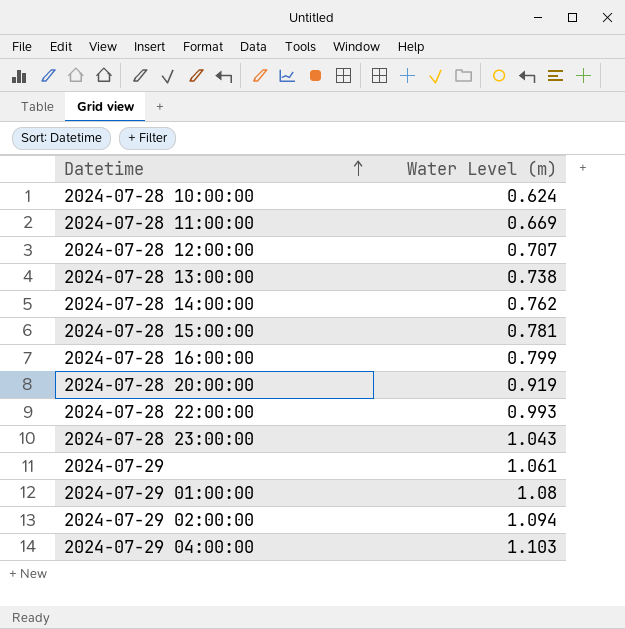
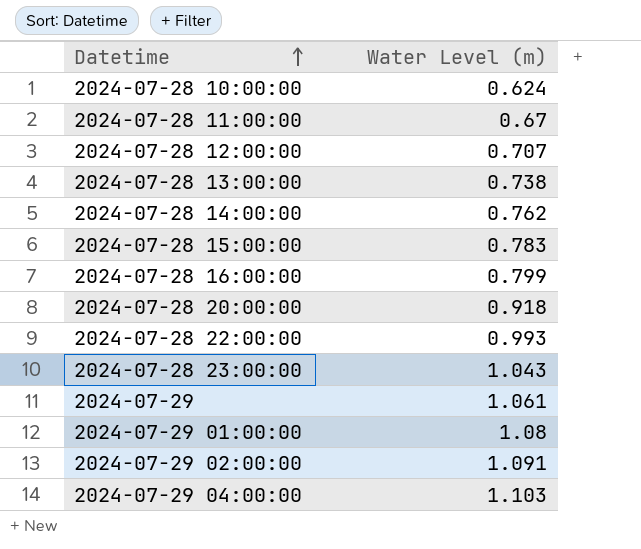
2024-07-28 11:00:00 | Water Level (m): 0.669 -> 0.67
2024-07-28 15:00:00 | Water Level (m): 0.781 -> 0.783
2024-07-28 20:00:00 | Water Level (m): 0.919 -> 0.918
2024-07-29 02:00:00 | Water Level (m): 1.094 -> 1.091

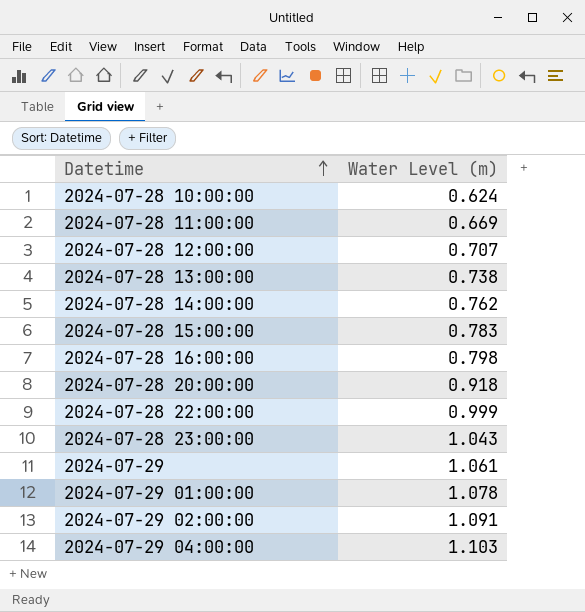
2024-07-28 11:00:00 | Water Level (m): 0.67 -> 0.669
2024-07-28 16:00:00 | Water Level (m): 0.799 -> 0.798
2024-07-28 22:00:00 | Water Level (m): 0.993 -> 0.999
2024-07-29 01:00:00 | Water Level (m): 1.08 -> 1.078

